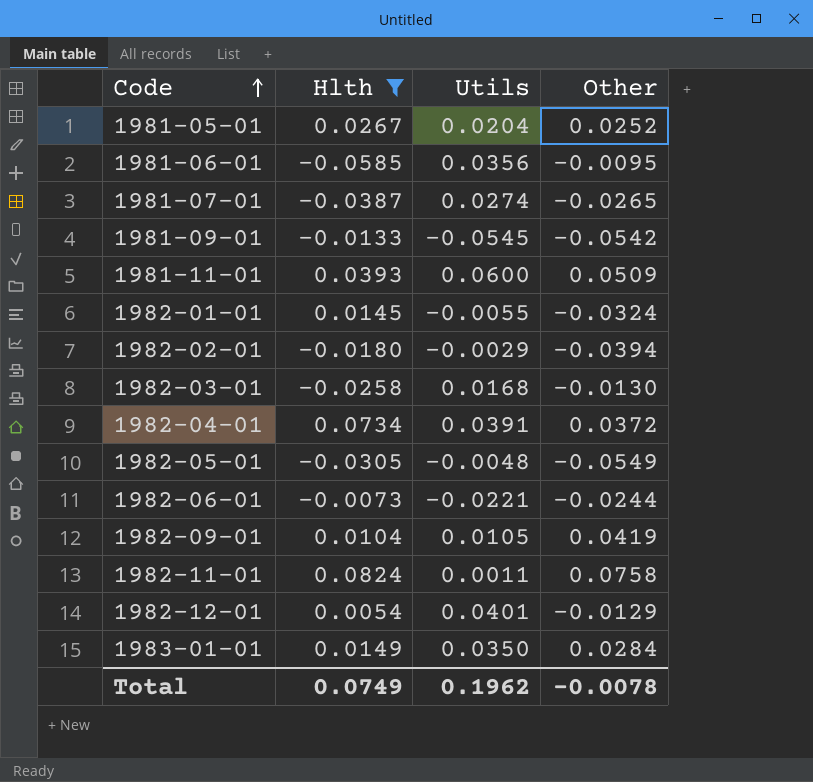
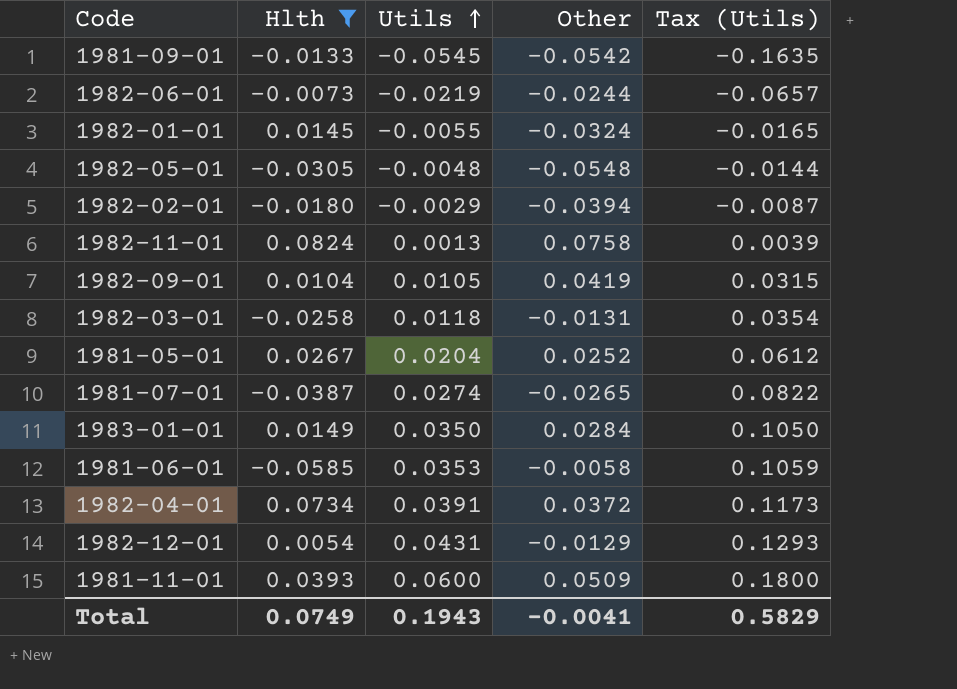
row order: Code ascending -> Utils ascending
column Tax (Utils) | formula: none -> [Utils] * 3
1982-06-01 | Utils: -0.0221 -> -0.0219
1982-05-01 | Other: -0.0549 -> -0.0548
1982-11-01 | Utils: 0.0011 -> 0.0013
1982-03-01 | Utils: 0.0168 -> 0.0118
1982-03-01 | Other: -0.0130 -> -0.0131
1981-06-01 | Utils: 0.0356 -> 0.0353
1981-06-01 | Other: -0.0095 -> -0.0058
1982-12-01 | Utils: 0.0401 -> 0.0431
Total | Utils: 0.1962 -> 0.1943
Total | Other: -0.0078 -> -0.0041

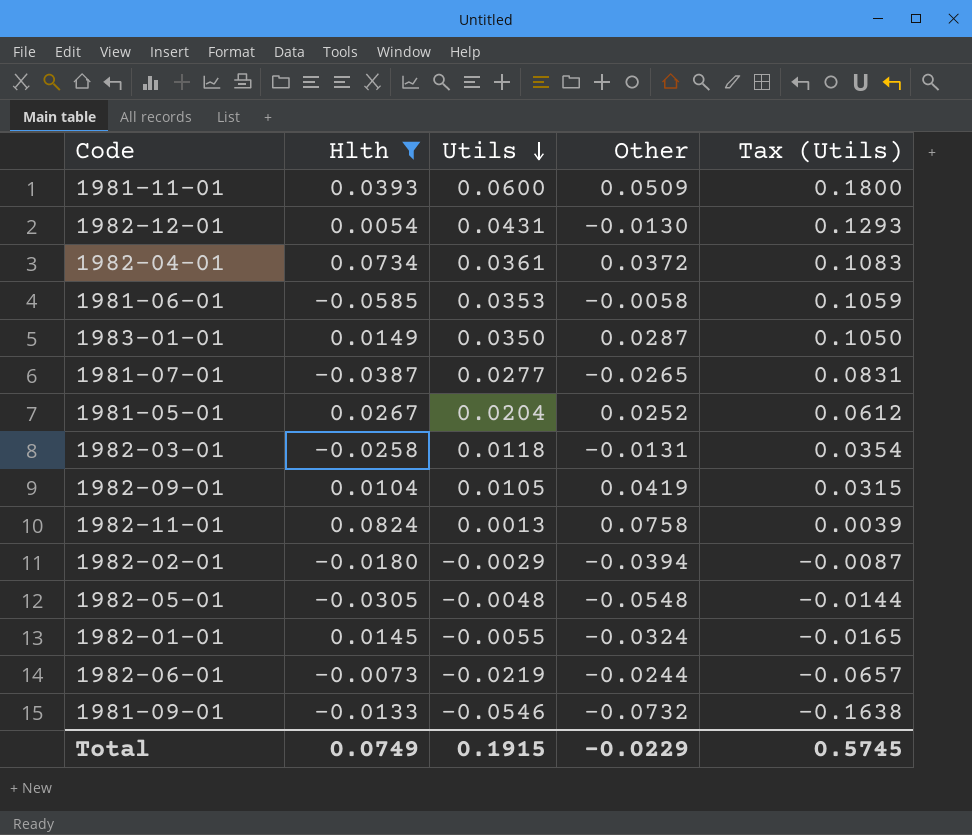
row order: Utils ascending -> Utils descending
1982-12-01 | Other: -0.0129 -> -0.0130
1982-04-01 | Utils: 0.0391 -> 0.0361
1982-04-01 | Tax (Utils): 0.1173 -> 0.1083
1983-01-01 | Other: 0.0284 -> 0.0287
1981-07-01 | Utils: 0.0274 -> 0.0277
1981-07-01 | Tax (Utils): 0.0822 -> 0.0831
1981-09-01 | Utils: -0.0545 -> -0.0546
1981-09-01 | Other: -0.0542 -> -0.0732
1981-09-01 | Tax (Utils): -0.1635 -> -0.1638
Total | Utils: 0.1943 -> 0.1915
Total | Other: -0.0041 -> -0.0229
Total | Tax (Utils): 0.5829 -> 0.5745

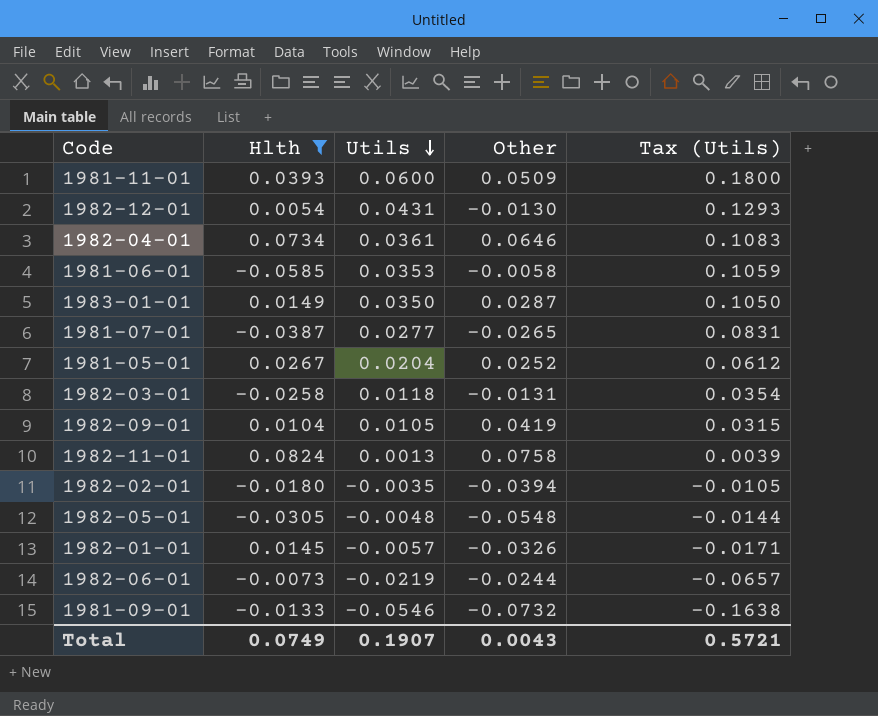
1982-04-01 | Other: 0.0372 -> 0.0646
1982-02-01 | Utils: -0.0029 -> -0.0035
1982-02-01 | Tax (Utils): -0.0087 -> -0.0105
1982-01-01 | Utils: -0.0055 -> -0.0057
1982-01-01 | Other: -0.0324 -> -0.0326
1982-01-01 | Tax (Utils): -0.0165 -> -0.0171
Total | Utils: 0.1915 -> 0.1907
Total | Other: -0.0229 -> 0.0043
Total | Tax (Utils): 0.5745 -> 0.5721

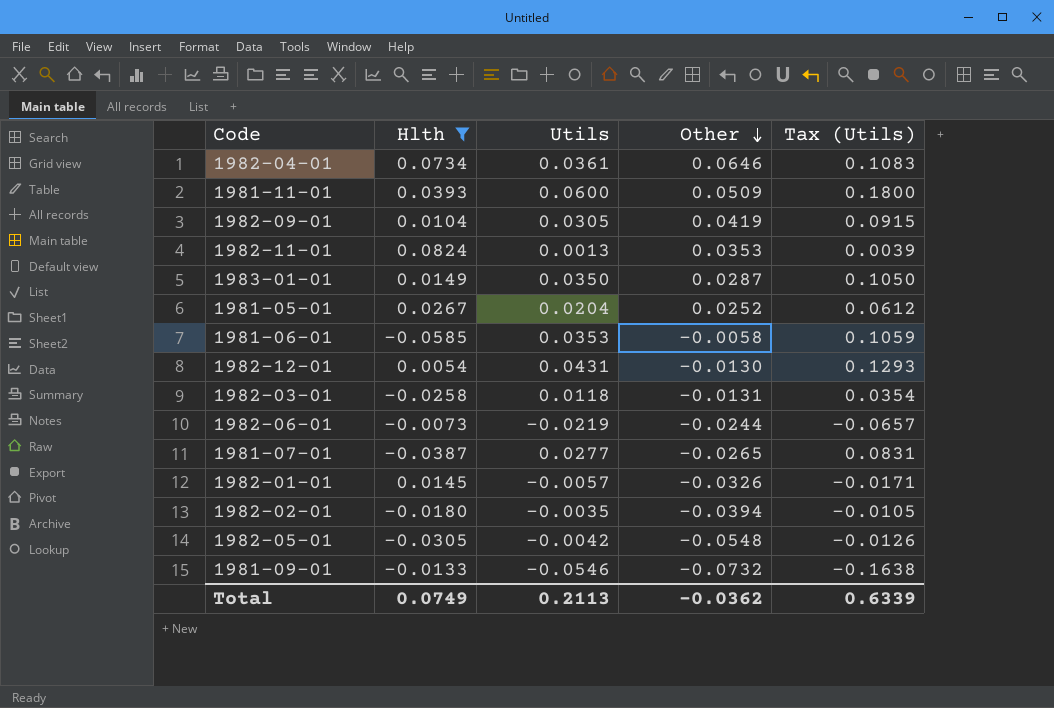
row order: Utils descending -> Other descending
1982-09-01 | Utils: 0.0105 -> 0.0305
1982-09-01 | Tax (Utils): 0.0315 -> 0.0915
1982-11-01 | Other: 0.0758 -> 0.0353
1982-05-01 | Utils: -0.0048 -> -0.0042
1982-05-01 | Tax (Utils): -0.0144 -> -0.0126
Total | Utils: 0.1907 -> 0.2113
Total | Other: 0.0043 -> -0.0362
Total | Tax (Utils): 0.5721 -> 0.6339

